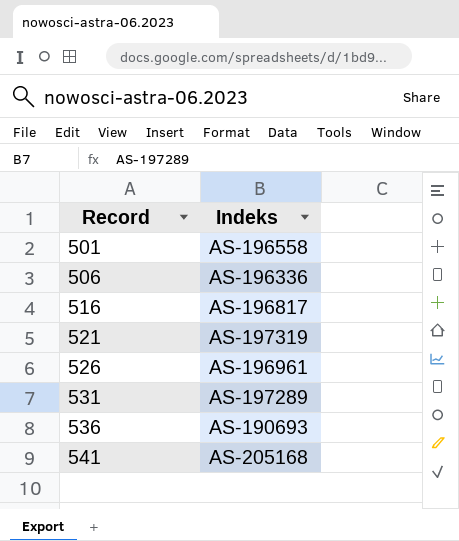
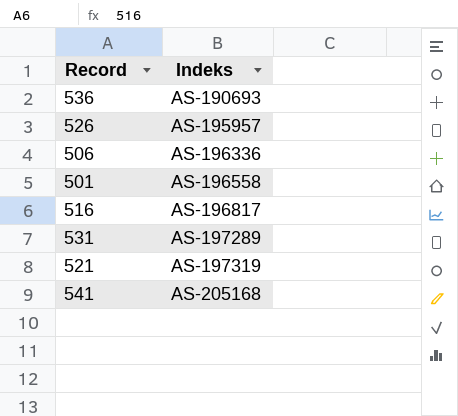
row order: Record ascending -> Indeks ascending
526 | Indeks: AS-196961 -> AS-195957

